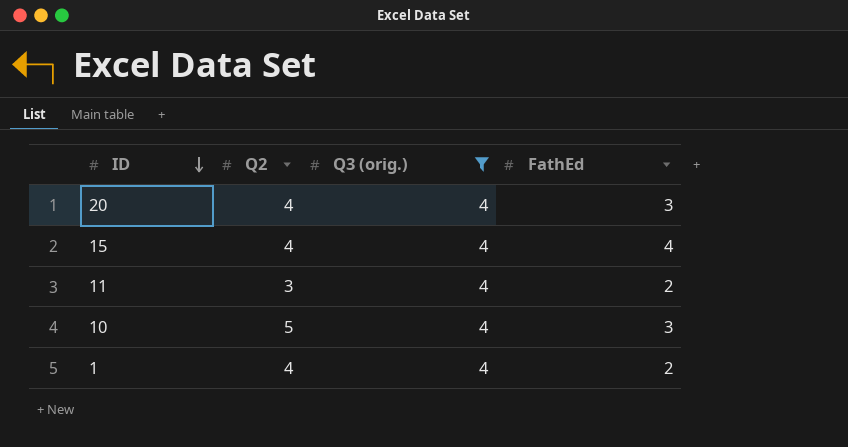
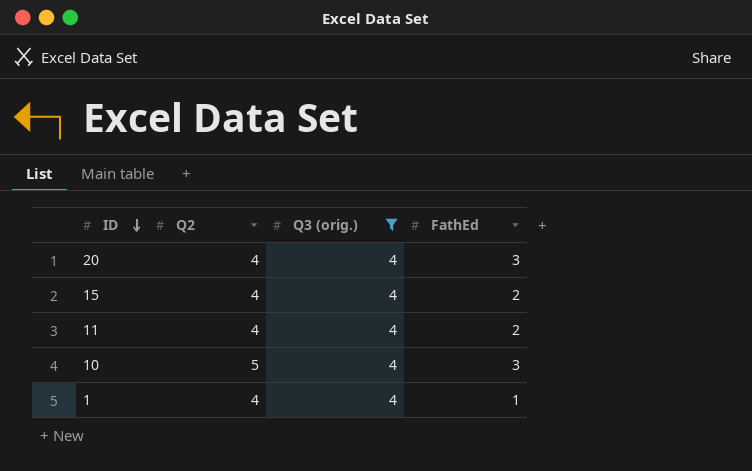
15 | FathEd: 4 -> 2
11 | Q2: 3 -> 4
1 | FathEd: 2 -> 1

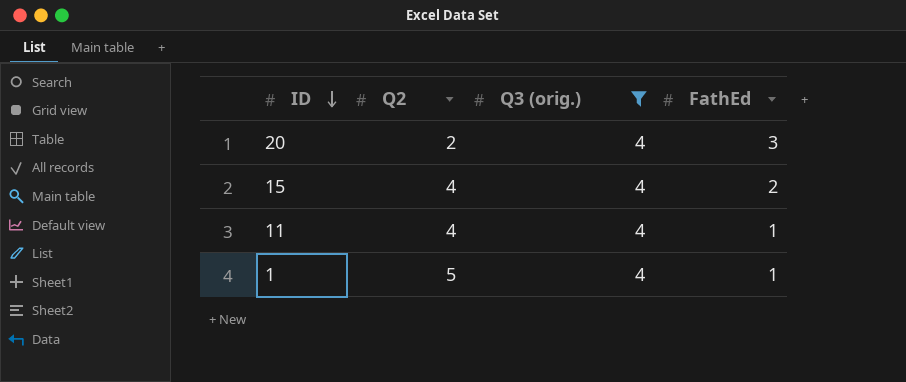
row 10: 5 | 4 | 3 -> none
20 | Q2: 4 -> 2
11 | FathEd: 2 -> 1
1 | Q2: 4 -> 5

